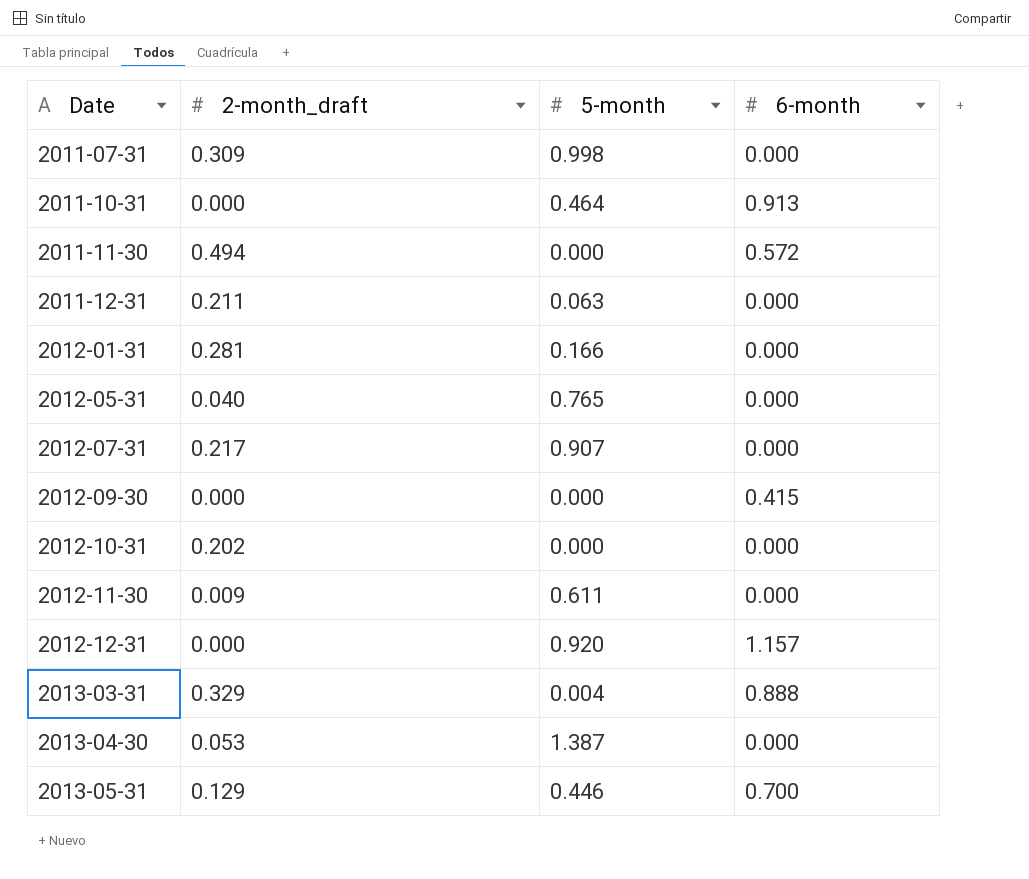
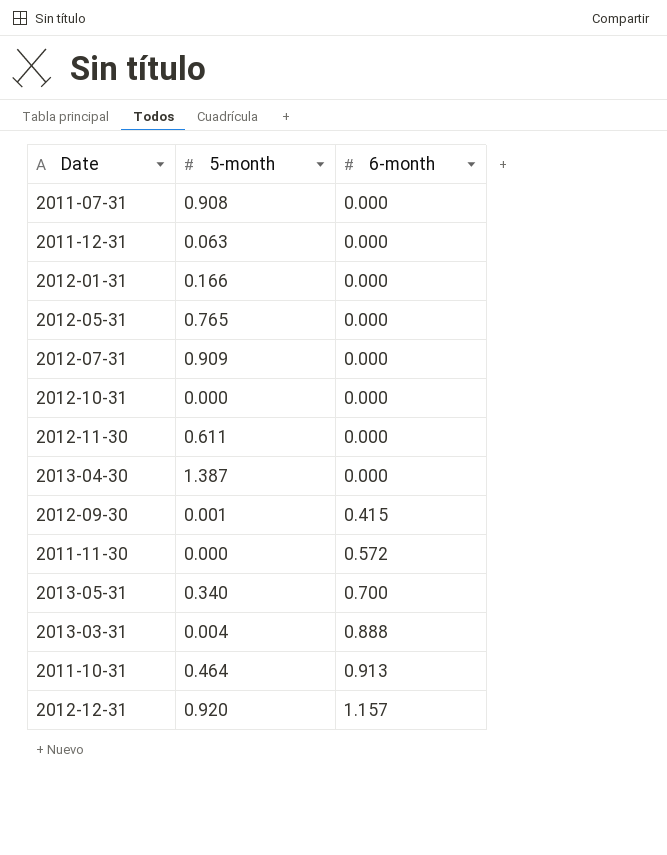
row order: Date ascending -> 6-month ascending
column 2-month_draft | position: 2 -> none
2011-07-31 | 5-month: 0.998 -> 0.908
2012-07-31 | 5-month: 0.907 -> 0.909
2012-09-30 | 5-month: 0.000 -> 0.001
2013-05-31 | 5-month: 0.446 -> 0.340

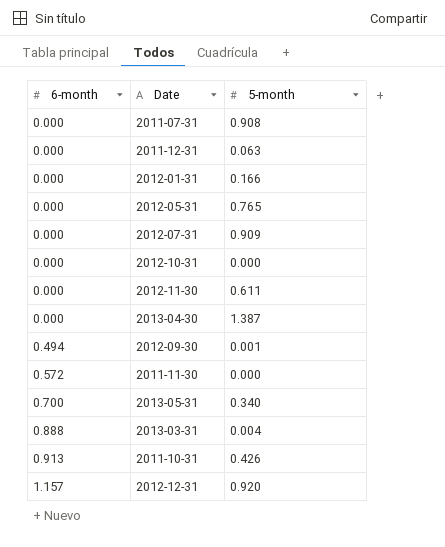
column 6-month | position: 3 -> 1
2012-09-30 | 6-month: 0.415 -> 0.494
2011-10-31 | 5-month: 0.464 -> 0.426

